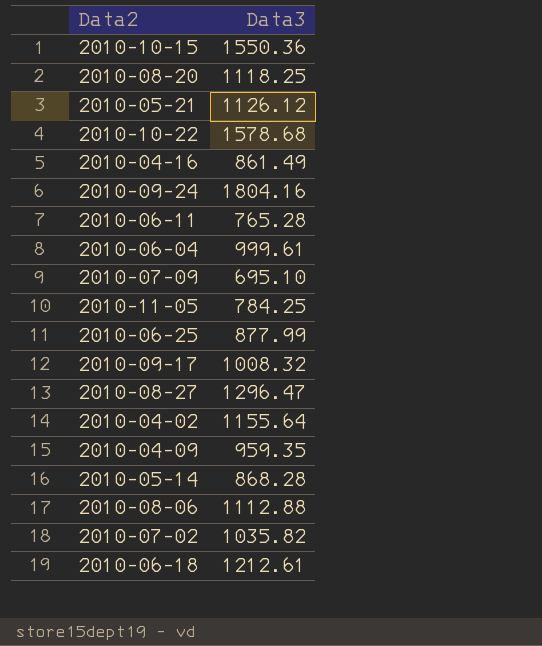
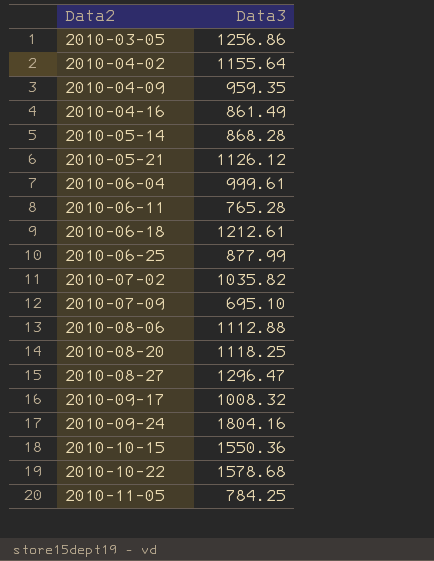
row order: none -> Data2 ascending
row 2010-03-05: none -> 1256.86

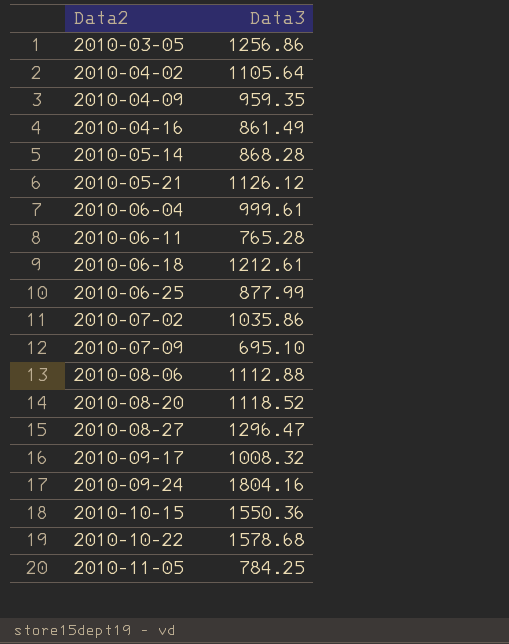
2010-04-02 | Data3: 1155.64 -> 1105.64
2010-07-02 | Data3: 1035.82 -> 1035.86
2010-08-20 | Data3: 1118.25 -> 1118.52

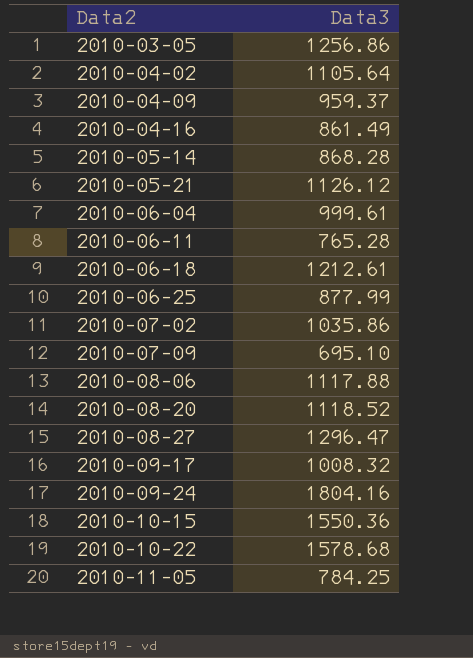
2010-04-09 | Data3: 959.35 -> 959.37
2010-08-06 | Data3: 1112.88 -> 1117.88

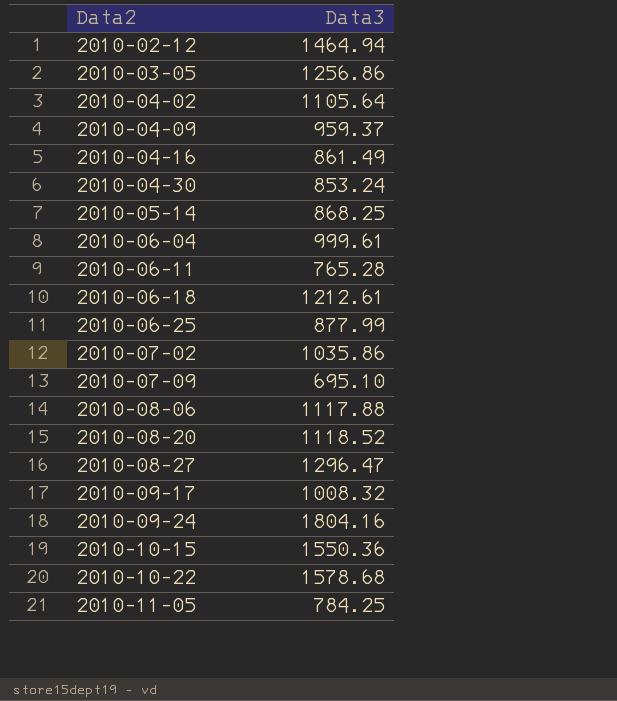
row 2010-05-21: 1126.12 -> none
row 2010-02-12: none -> 1464.94
row 2010-04-30: none -> 853.24
2010-05-14 | Data3: 868.28 -> 868.25

